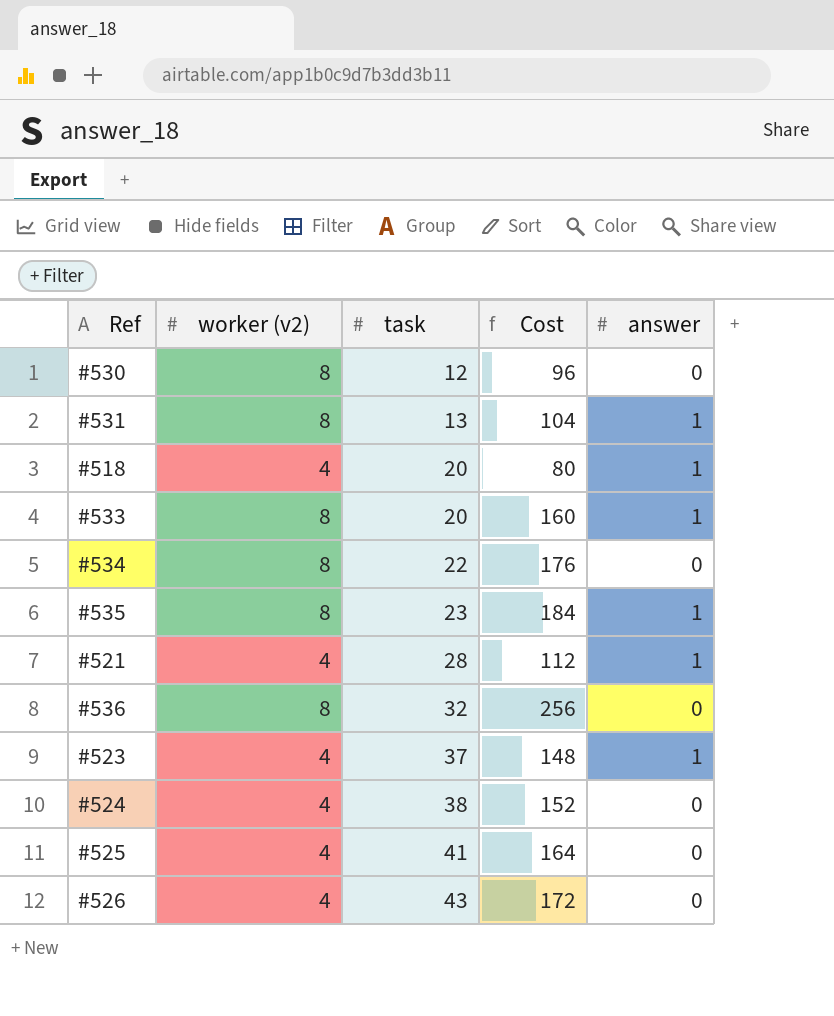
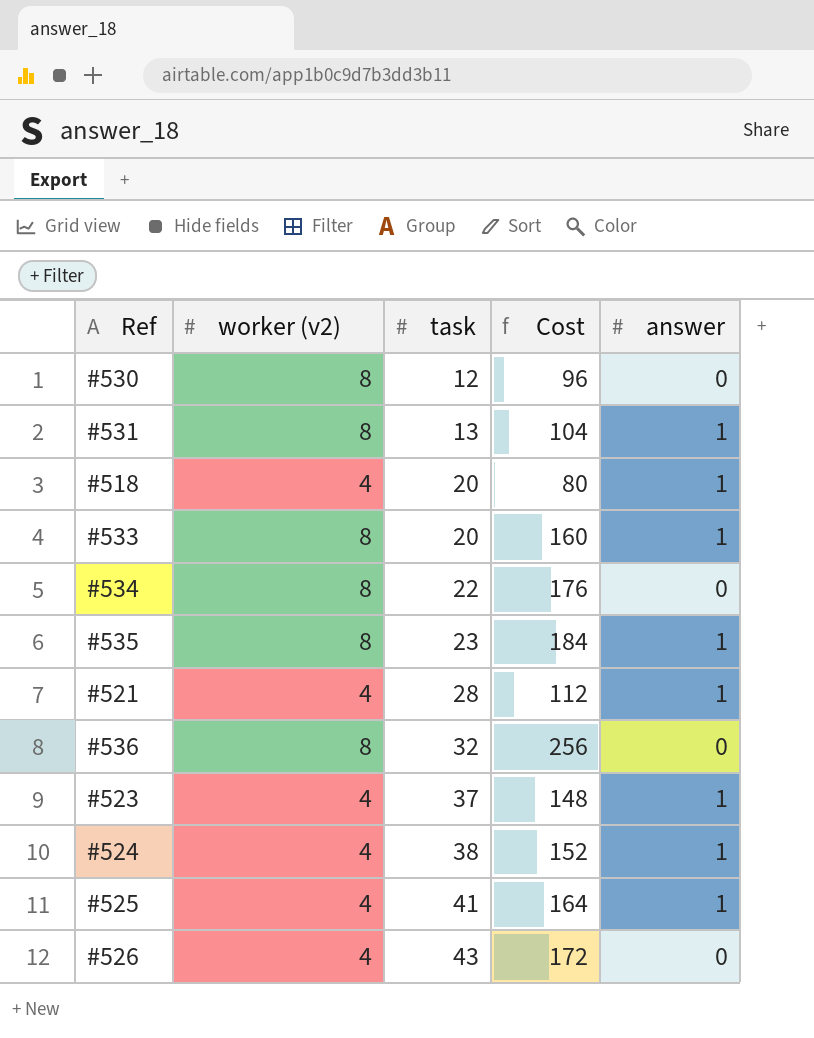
#524 | answer: 0 -> 1
#525 | answer: 0 -> 1

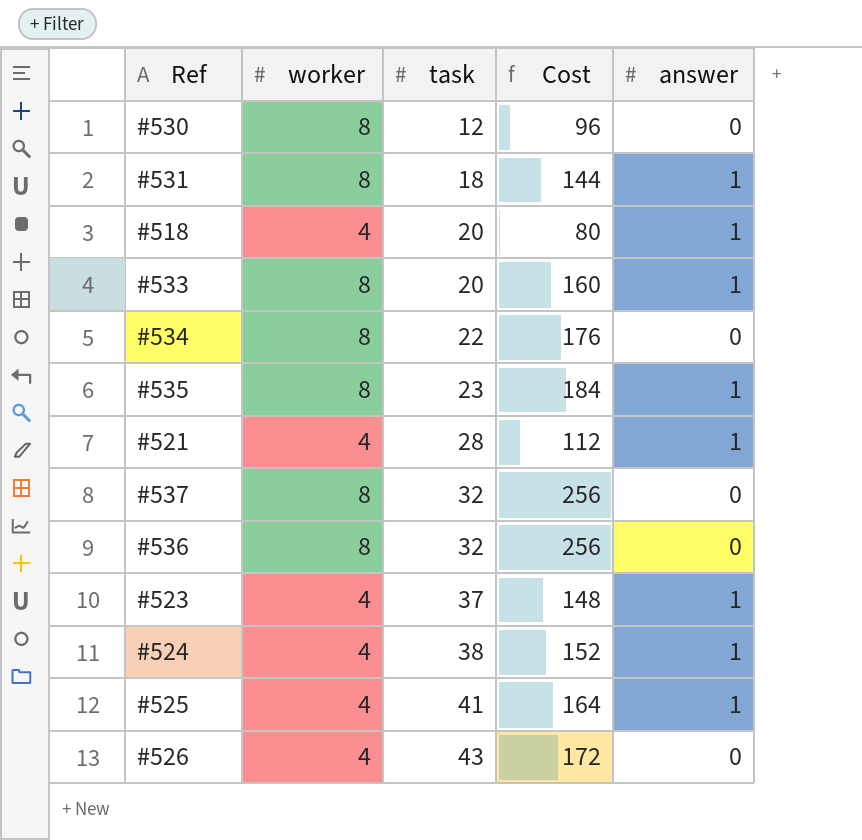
column name: worker (v2) -> worker
#531 | task: 13 -> 18
#531 | Cost: 104 -> 144
row #537: none -> 8 | 32 | 256 | 0

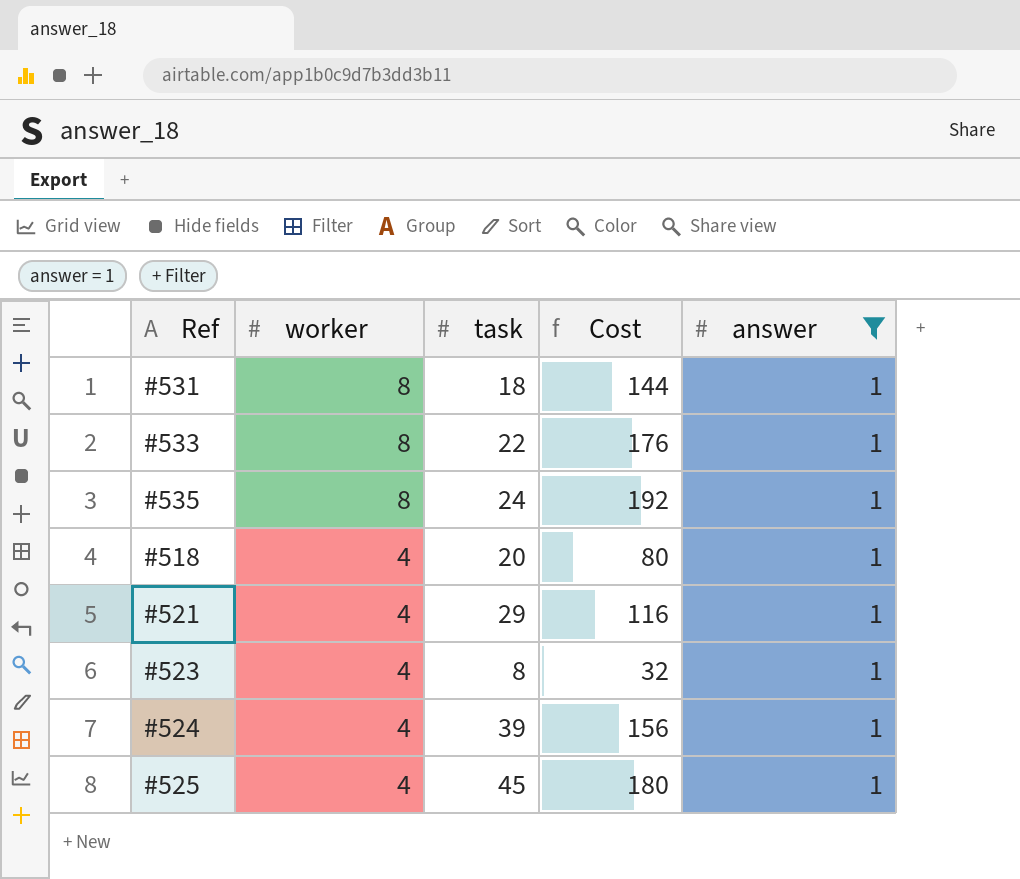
filter: none -> answer = 1
row order: task ascending -> worker descending
#533 | task: 20 -> 22
#533 | Cost: 160 -> 176
#535 | task: 23 -> 24
#535 | Cost: 184 -> 192
#521 | task: 28 -> 29
#521 | Cost: 112 -> 116
#523 | task: 37 -> 8
#523 | Cost: 148 -> 32
#524 | task: 38 -> 39
#524 | Cost: 152 -> 156
#525 | task: 41 -> 45
#525 | Cost: 164 -> 180

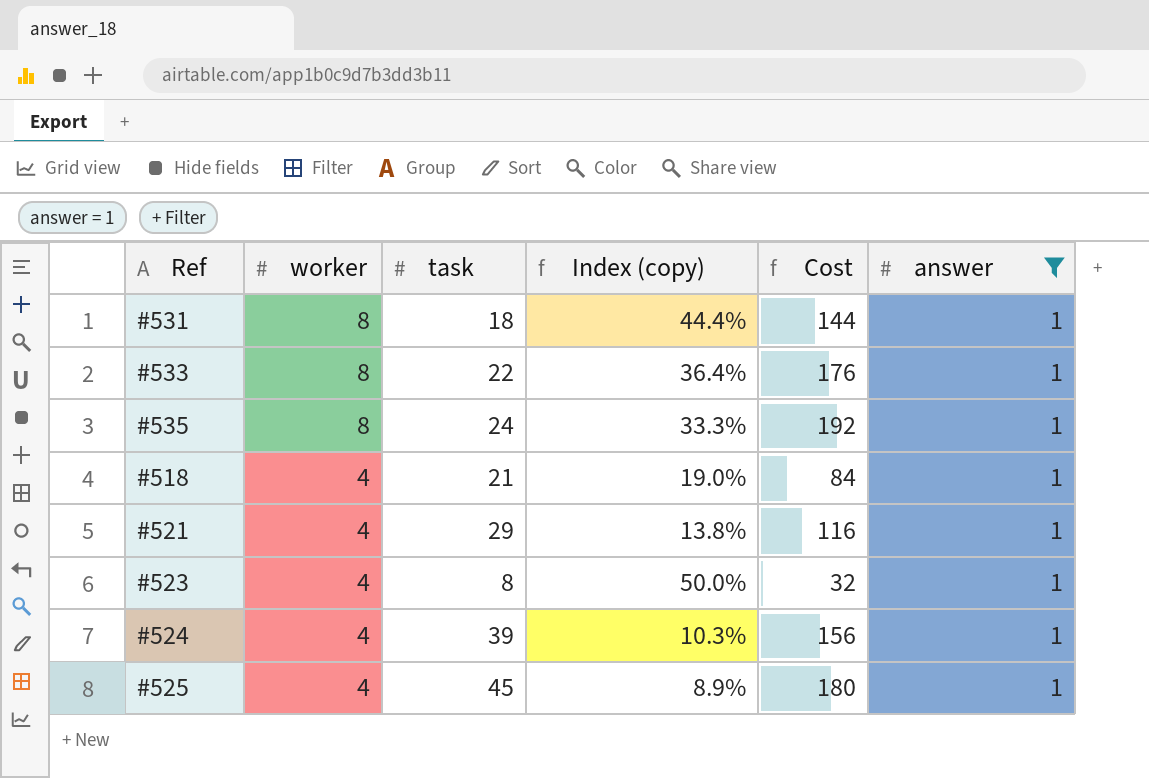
column Index (copy) | formula: none -> [worker] / [task]
#518 | task: 20 -> 21
#518 | Cost: 80 -> 84

